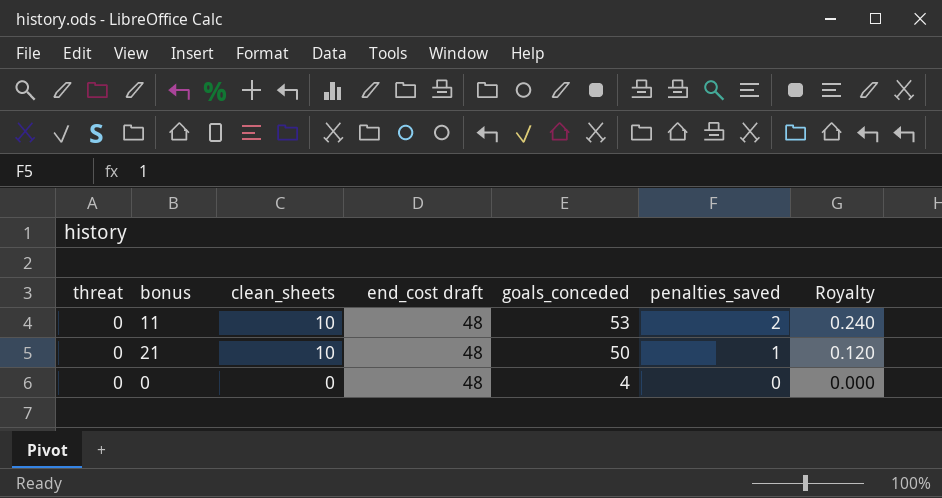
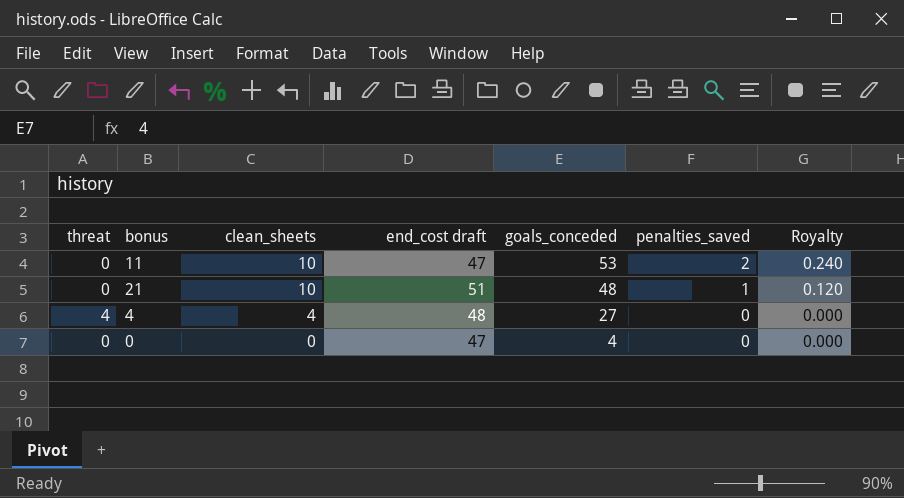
11 | end_cost draft: 48 -> 47
21 | end_cost draft: 48 -> 51
21 | goals_conceded: 50 -> 48
row 4: none -> 4 | 4 | 48 | 27 | 0 | 0.000
0 | end_cost draft: 48 -> 47

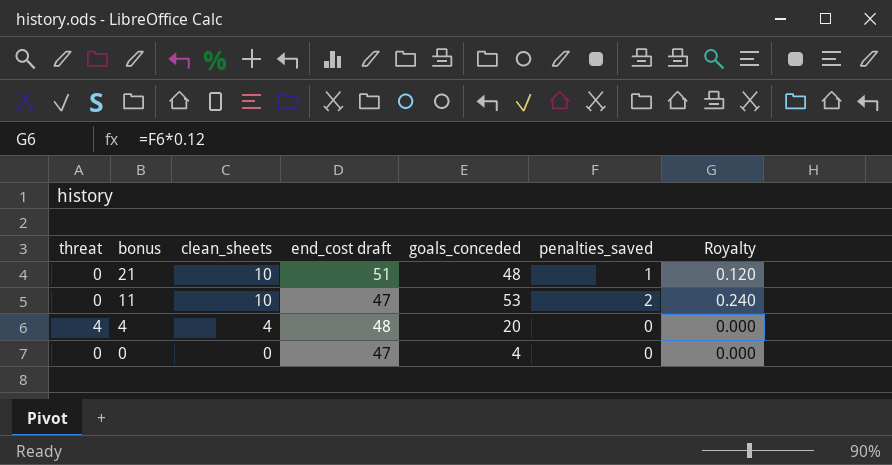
row order: clean_sheets descending -> bonus descending
4 | goals_conceded: 27 -> 20

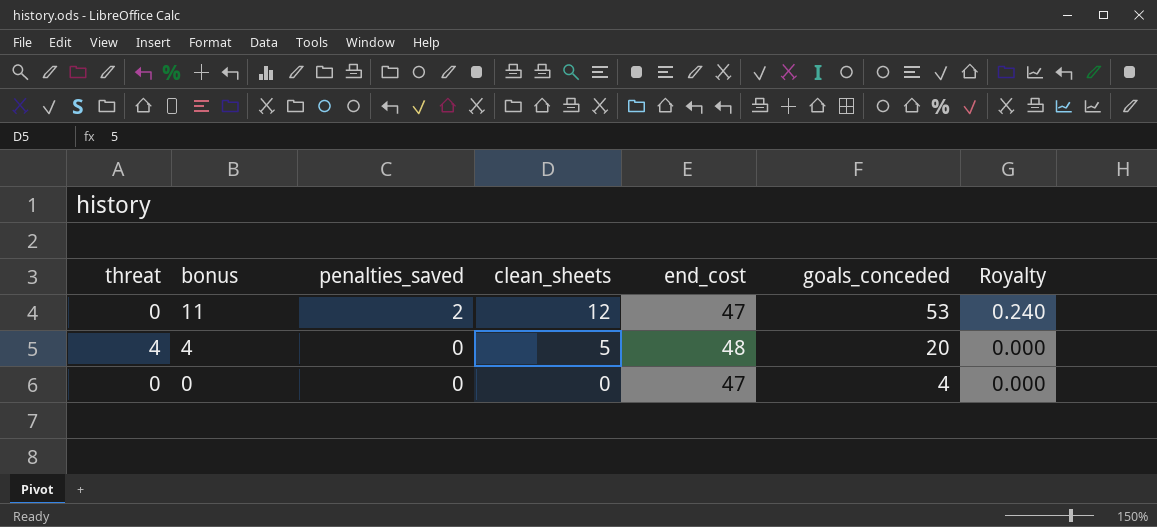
column penalties_saved | position: 6 -> 3
column name: end_cost draft -> end_cost
row 21: 0 | 10 | 51 | 48 | 1 | 0.120 -> none
11 | clean_sheets: 10 -> 12
4 | clean_sheets: 4 -> 5

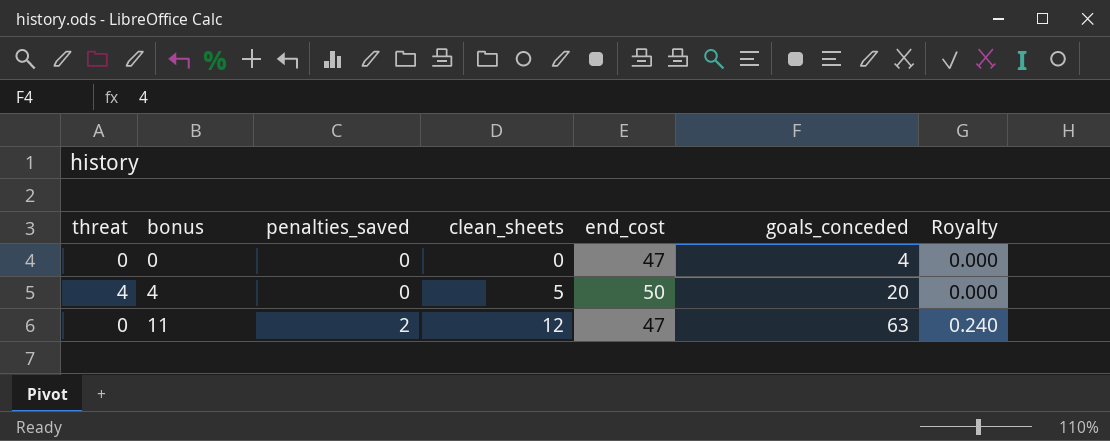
row order: bonus descending -> bonus ascending
4 | end_cost: 48 -> 50
11 | goals_conceded: 53 -> 63

